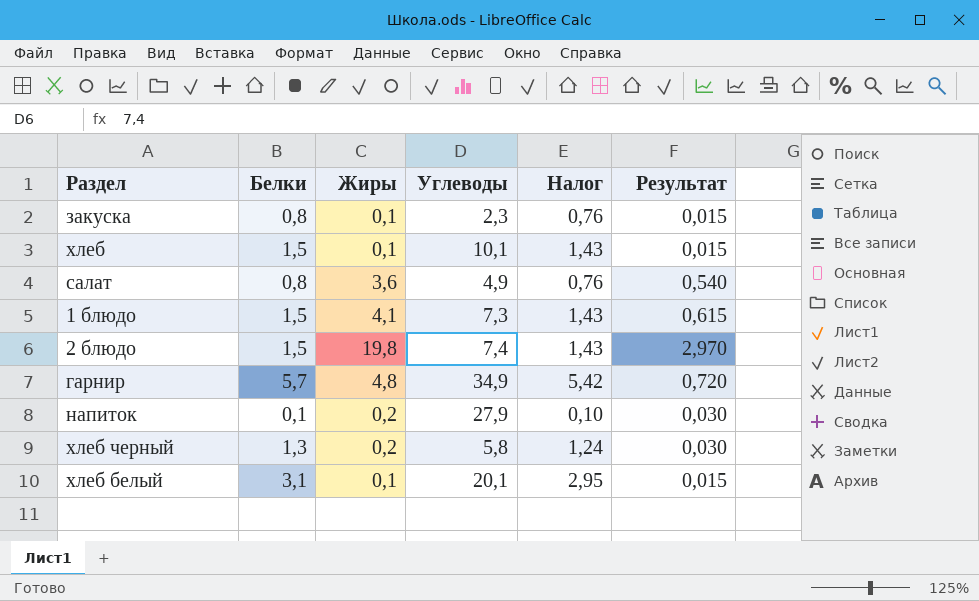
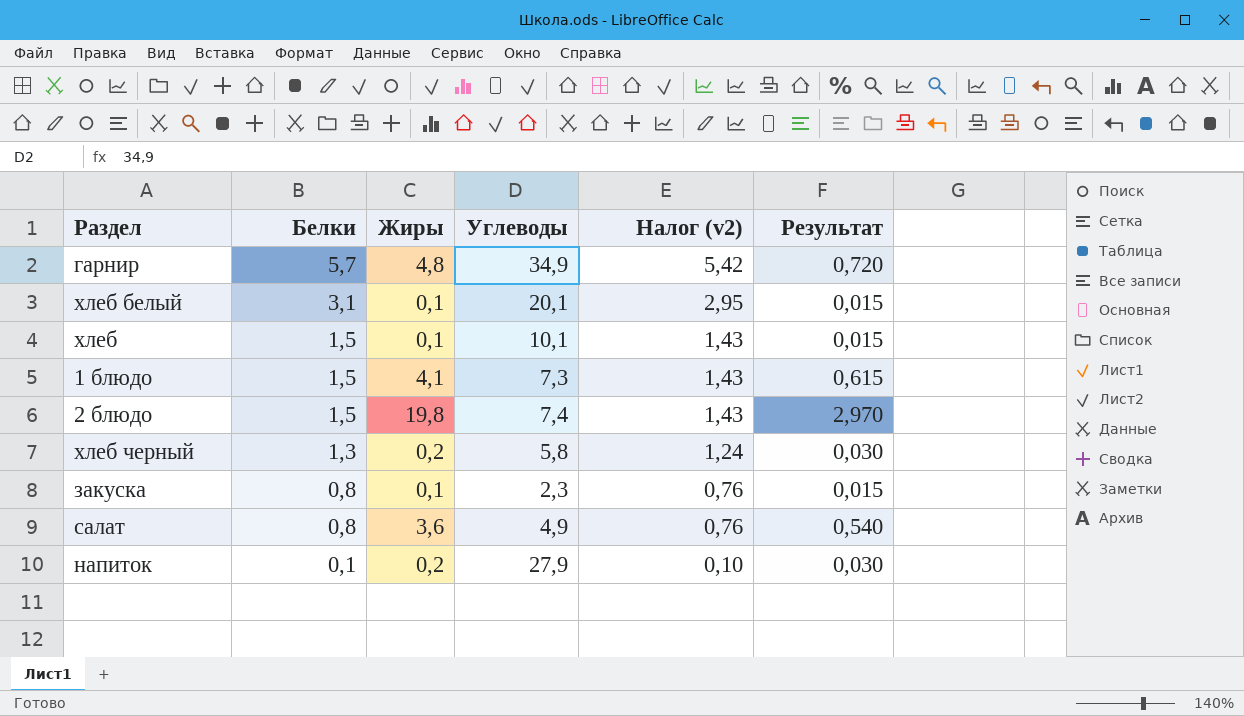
row order: none -> Белки descending
column name: Налог -> Налог (v2)

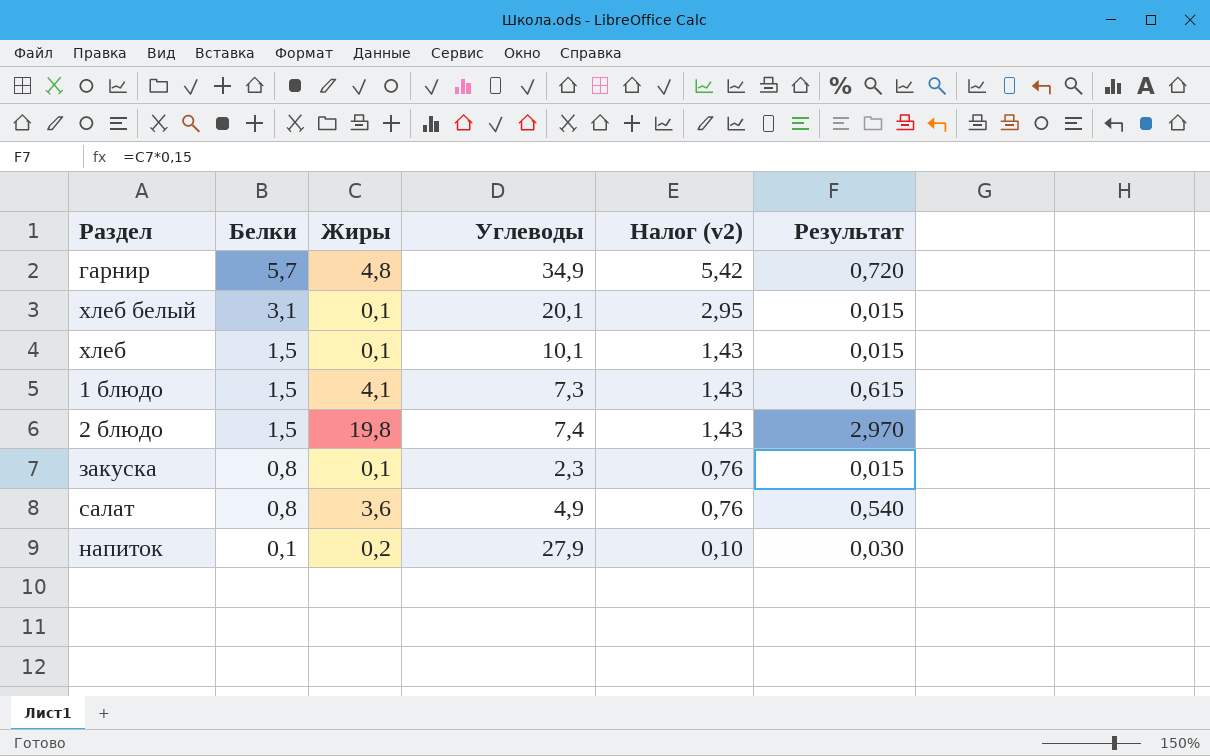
row хлеб черный: 1,3 | 0,2 | 5,8 | 1,24 | 0,030 -> none

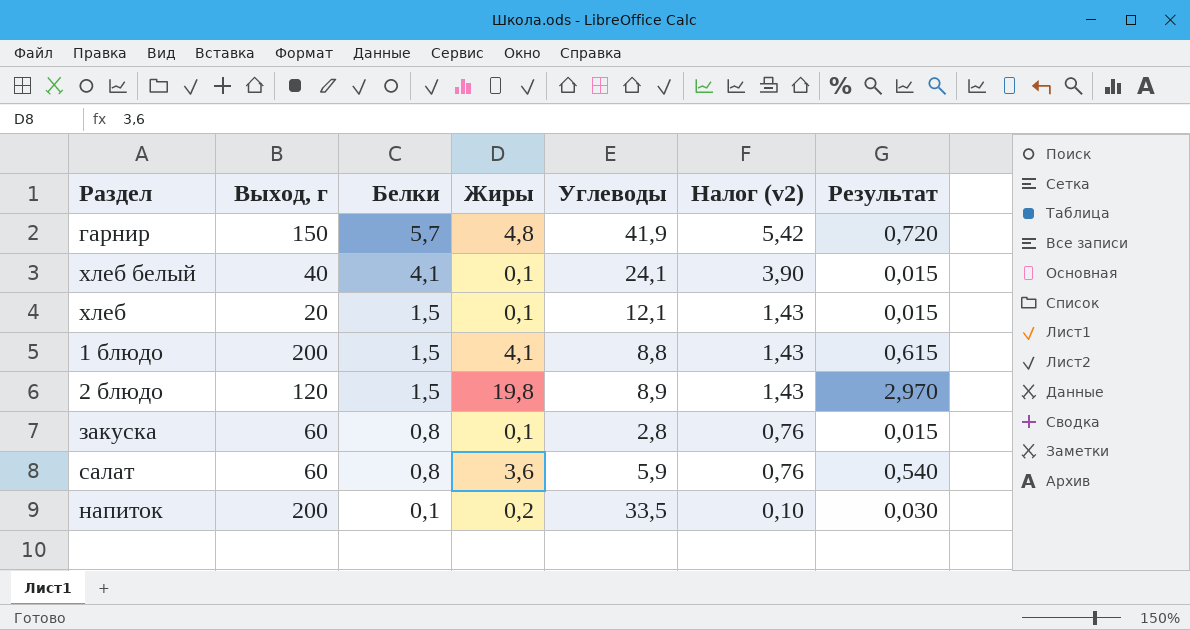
column Выход, г | position: none -> 2
гарнир | Углеводы: 34,9 -> 41,9
хлеб белый | Белки: 3,1 -> 4,1
хлеб белый | Углеводы: 20,1 -> 24,1
хлеб белый | Налог (v2): 2,95 -> 3,90
хлеб | Углеводы: 10,1 -> 12,1
1 блюдо | Углеводы: 7,3 -> 8,8
2 блюдо | Углеводы: 7,4 -> 8,9
закуска | Углеводы: 2,3 -> 2,8
салат | Углеводы: 4,9 -> 5,9
напиток | Углеводы: 27,9 -> 33,5

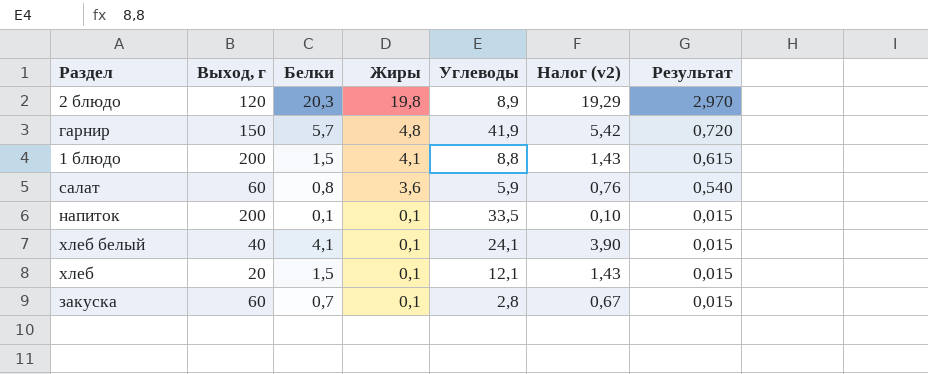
row order: Белки descending -> Жиры descending
2 блюдо | Белки: 1,5 -> 20,3
2 блюдо | Налог (v2): 1,43 -> 19,29
напиток | Жиры: 0,2 -> 0,1
напиток | Результат: 0,030 -> 0,015
закуска | Белки: 0,8 -> 0,7
закуска | Налог (v2): 0,76 -> 0,67

